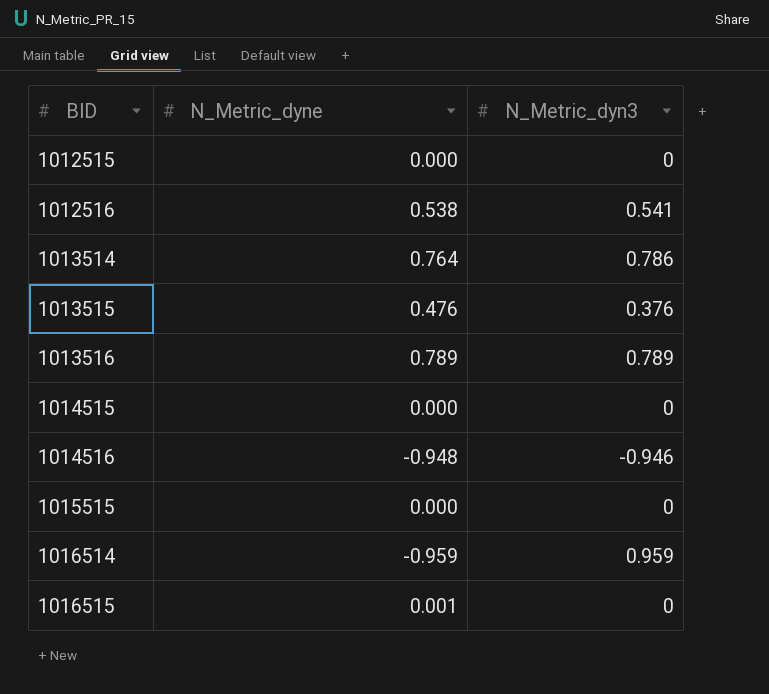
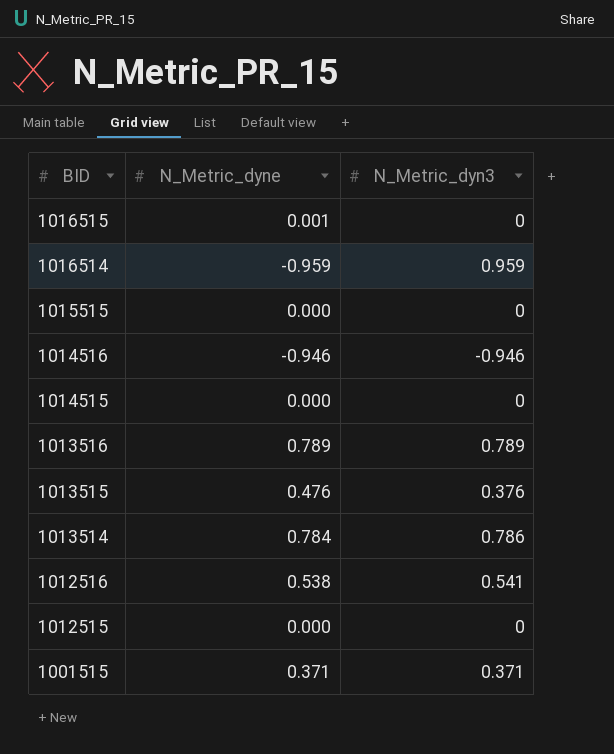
row order: BID ascending -> BID descending
1014516 | N_Metric_dyne: -0.948 -> -0.946
1013514 | N_Metric_dyne: 0.764 -> 0.784
row 1001515: none -> 0.371 | 0.371

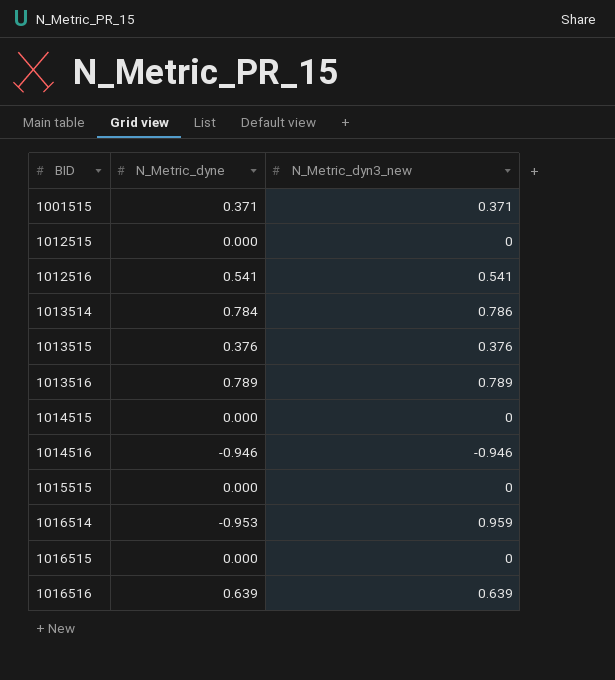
row order: BID descending -> BID ascending
column name: N_Metric_dyn3 -> N_Metric_dyn3_new
1012516 | N_Metric_dyne: 0.538 -> 0.541
1013515 | N_Metric_dyne: 0.476 -> 0.376
1016514 | N_Metric_dyne: -0.959 -> -0.953
1016515 | N_Metric_dyne: 0.001 -> 0.000
row 1016516: none -> 0.639 | 0.639

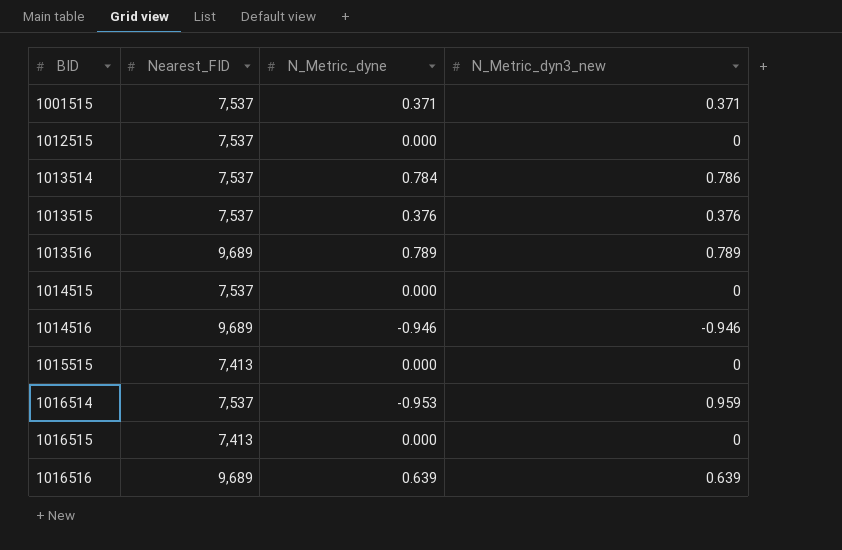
column Nearest_FID | position: none -> 2
row 1012516: 0.541 | 0.541 -> none

